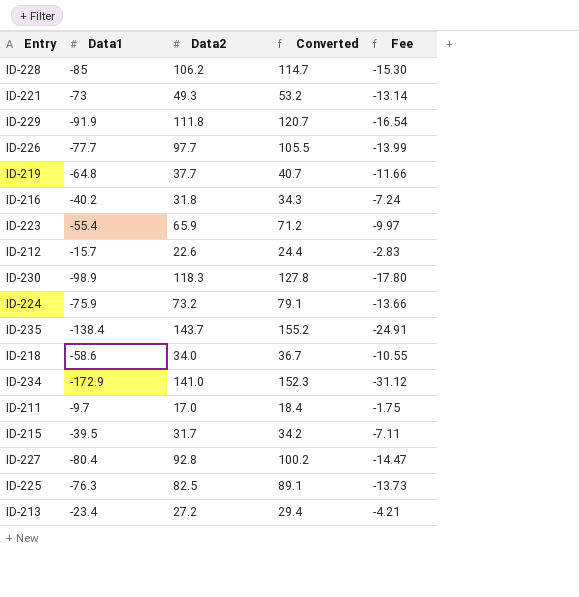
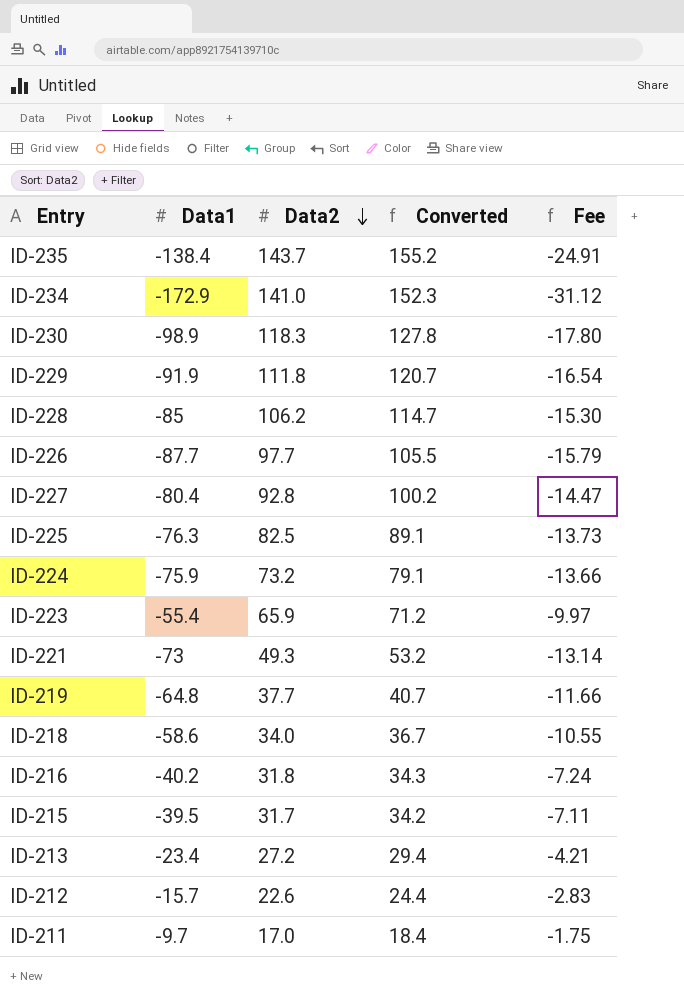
row order: none -> Data2 descending
ID-226 | Data1: -77.7 -> -87.7
ID-226 | Fee: -13.99 -> -15.79

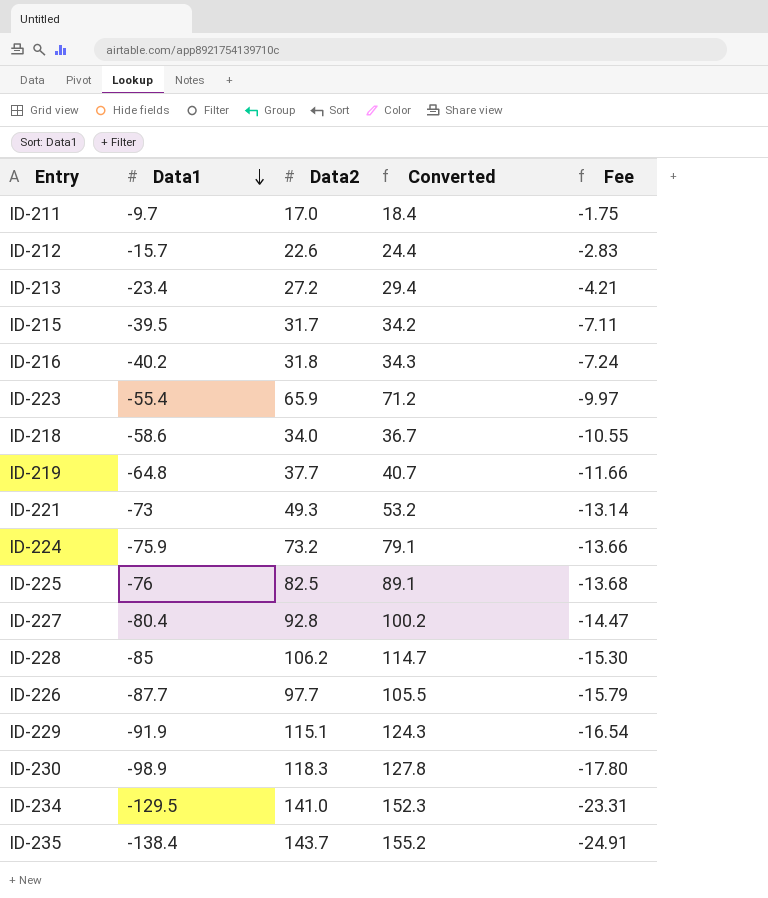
row order: Data2 descending -> Data1 descending
ID-225 | Data1: -76.3 -> -76
ID-225 | Fee: -13.73 -> -13.68
ID-229 | Data2: 111.8 -> 115.1
ID-229 | Converted: 120.7 -> 124.3
ID-234 | Data1: -172.9 -> -129.5
ID-234 | Fee: -31.12 -> -23.31

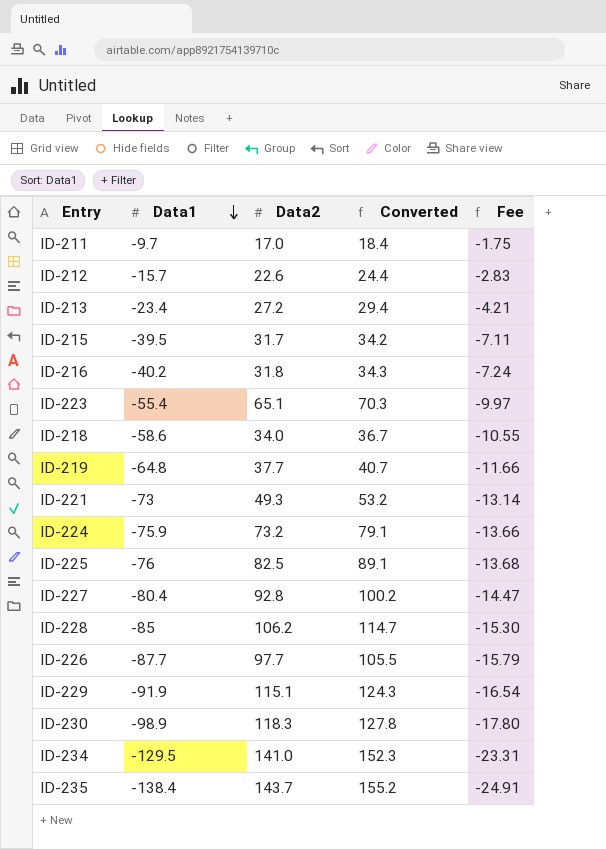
ID-223 | Data2: 65.9 -> 65.1
ID-223 | Converted: 71.2 -> 70.3

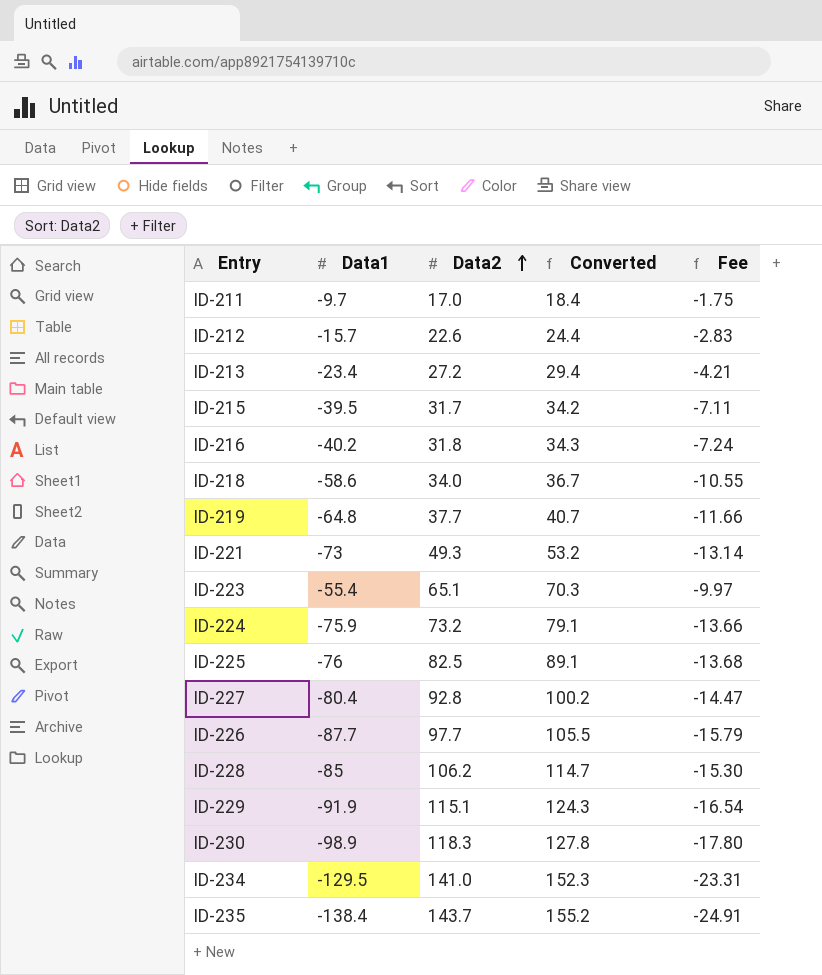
row order: Data1 descending -> Data2 ascending

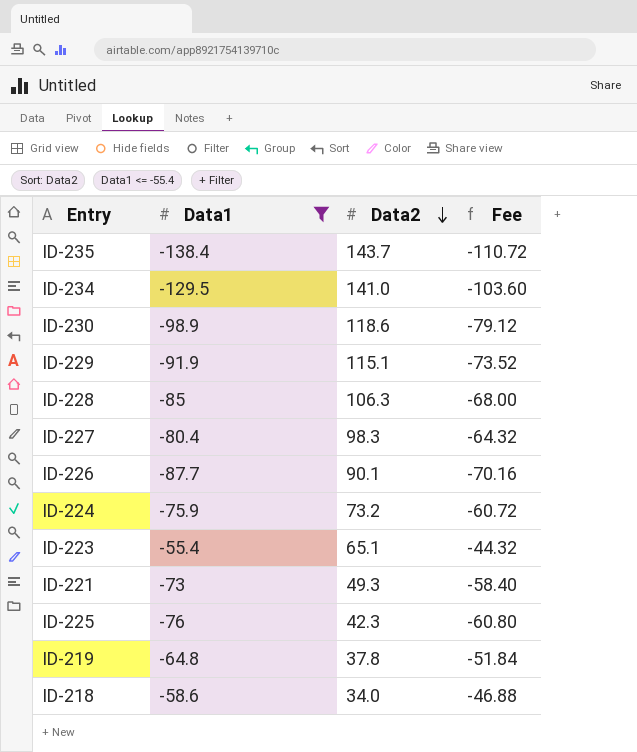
filter: none -> Data1 <= -55.4
row order: Data2 ascending -> Data2 descending
column Converted | formula: [Data2] * 1.08 -> none
column Fee | formula: [Data1] * 0.18 -> [Data1] * 0.8
ID-230 | Data2: 118.3 -> 118.6
ID-228 | Data2: 106.2 -> 106.3
ID-227 | Data2: 92.8 -> 98.3
ID-226 | Data2: 97.7 -> 90.1
ID-225 | Data2: 82.5 -> 42.3
ID-219 | Data2: 37.7 -> 37.8

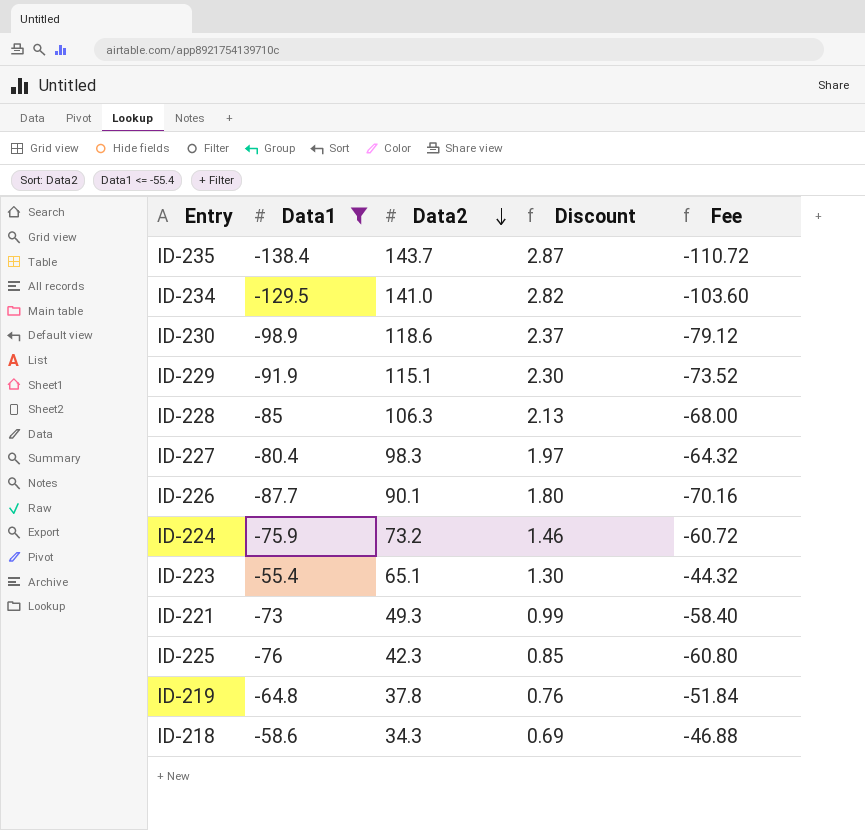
column Discount | formula: none -> [Data2] * 0.02
ID-218 | Data2: 34.0 -> 34.3

